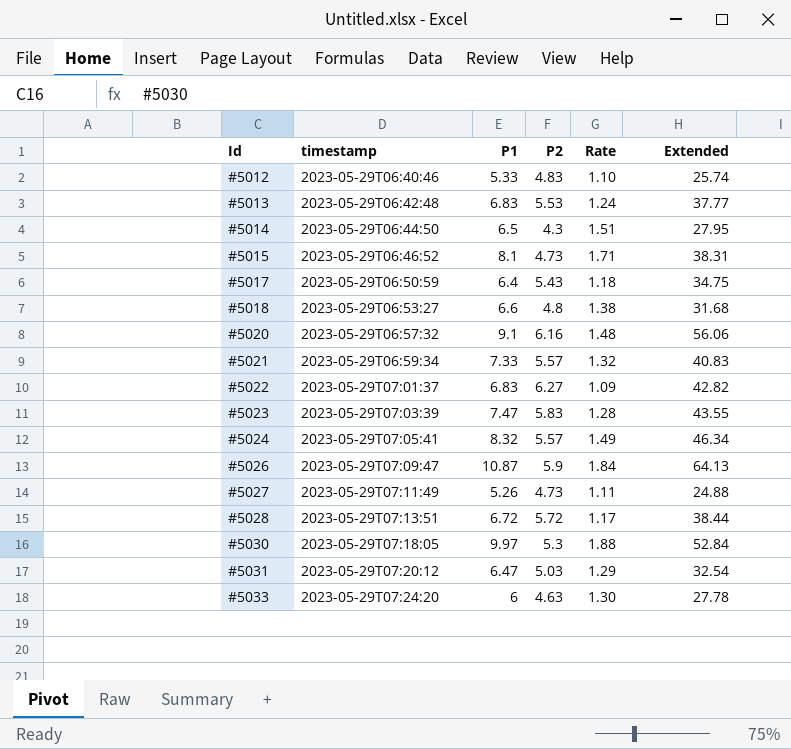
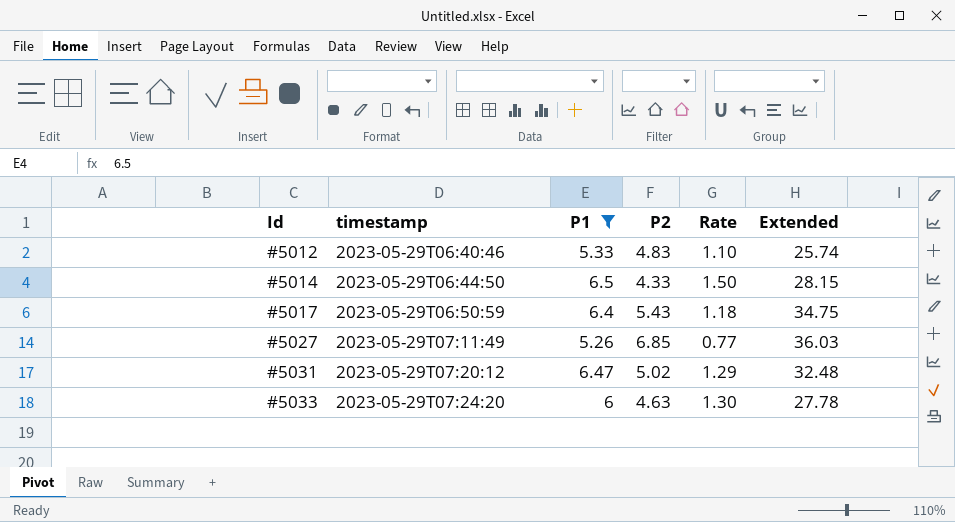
filter: none -> P1 <= 6.5
#5014 | P2: 4.3 -> 4.33
#5014 | Rate: 1.51 -> 1.50
#5014 | Extended: 27.95 -> 28.15
#5027 | P2: 4.73 -> 6.85
#5027 | Rate: 1.11 -> 0.77
#5027 | Extended: 24.88 -> 36.03
#5031 | P2: 5.03 -> 5.02
#5031 | Extended: 32.54 -> 32.48

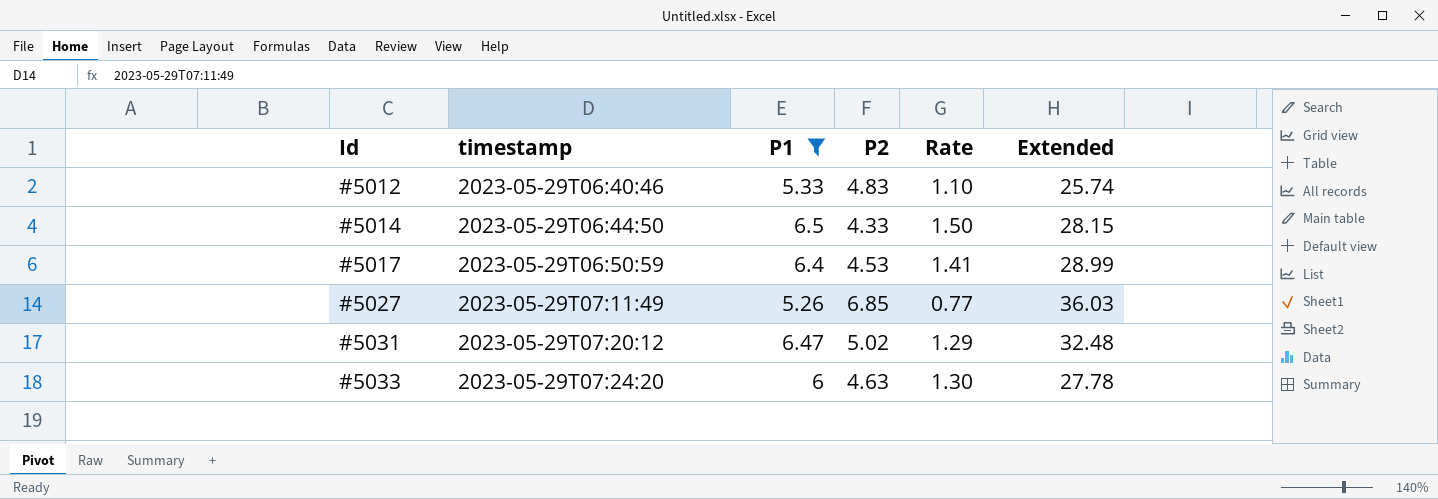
#5017 | P2: 5.43 -> 4.53
#5017 | Rate: 1.18 -> 1.41
#5017 | Extended: 34.75 -> 28.99

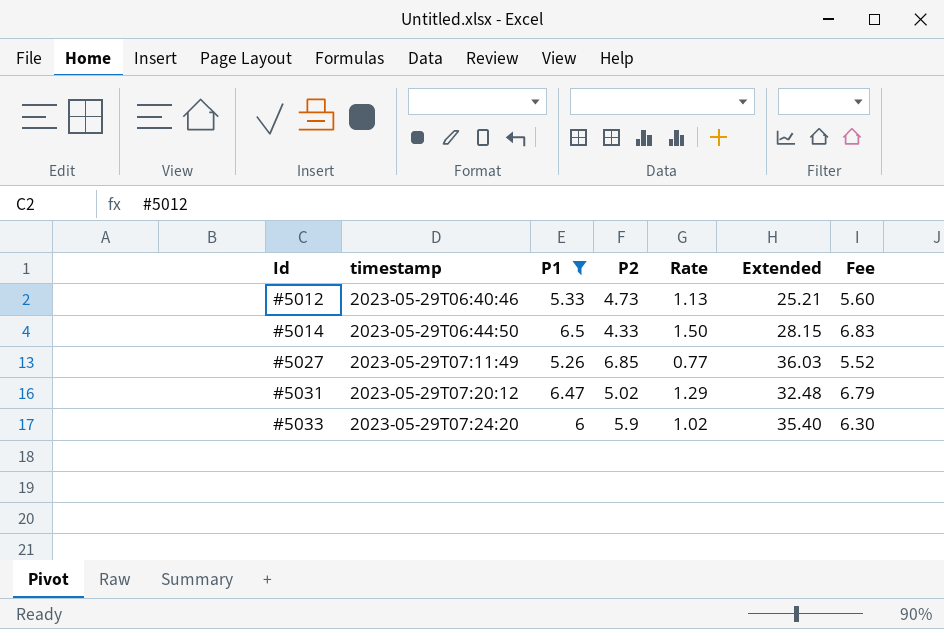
column Fee | formula: none -> [P1] * 1.05
row #5017: 2023-05-29T06:50:59 | 6.4 | 4.53 | 1.41 | 28.99 -> none
#5012 | P2: 4.83 -> 4.73
#5012 | Rate: 1.10 -> 1.13
#5012 | Extended: 25.74 -> 25.21
#5033 | P2: 4.63 -> 5.9
#5033 | Rate: 1.30 -> 1.02
#5033 | Extended: 27.78 -> 35.40

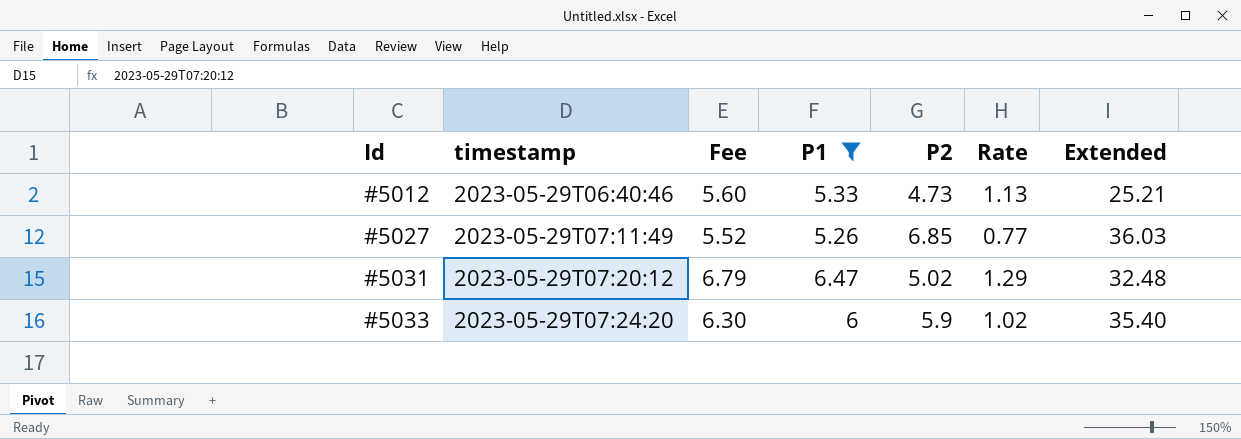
column Fee | position: 7 -> 3
row #5014: 2023-05-29T06:44:50 | 6.5 | 4.33 | 1.50 | 28.15 | 6.83 -> none

